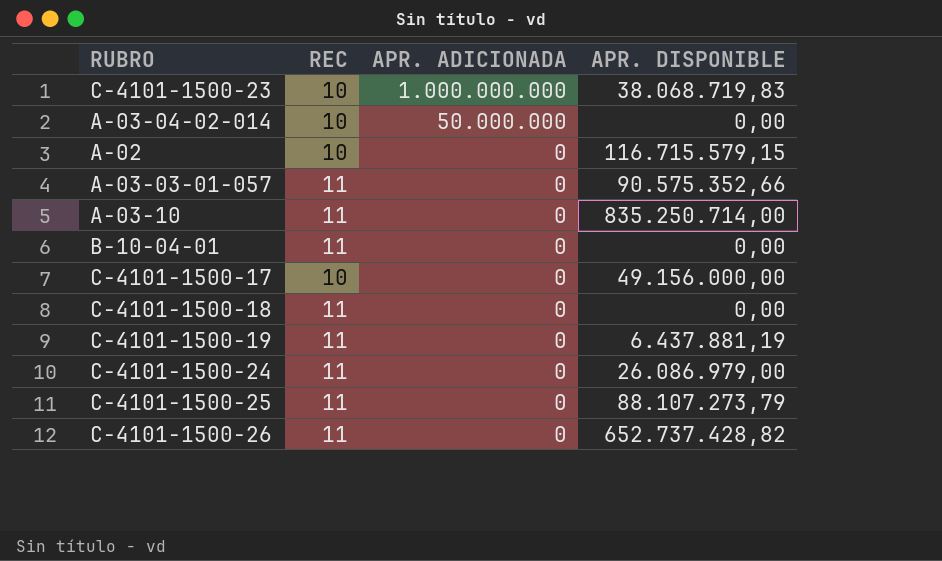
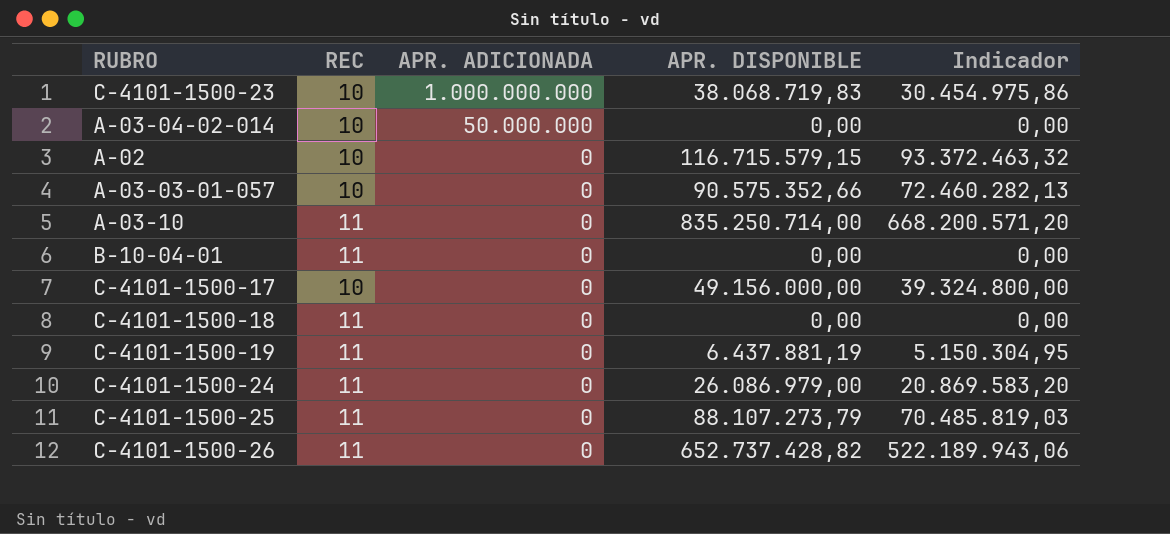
column Indicador | formula: none -> [APR. DISPONIBLE] * 0,8
A-03-03-01-057 | REC: 11 -> 10

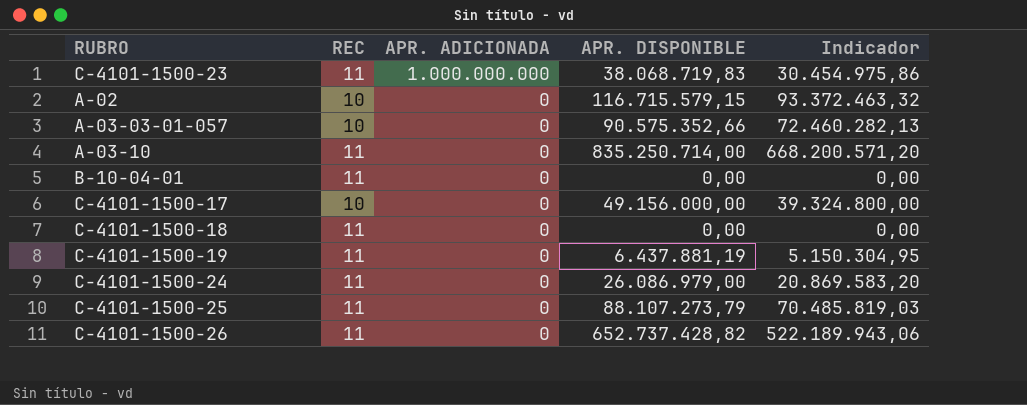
row A-03-04-02-014: 10 | 50.000.000 | 0,00 | 0,00 -> none
C-4101-1500-23 | REC: 10 -> 11

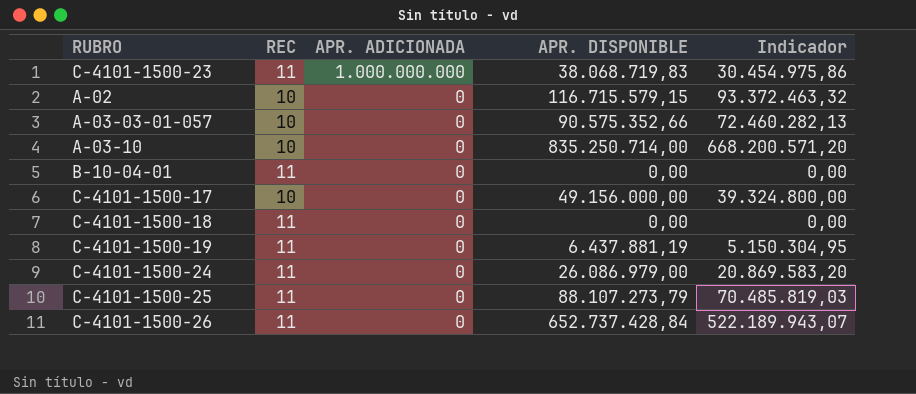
A-03-10 | REC: 11 -> 10
C-4101-1500-26 | APR. DISPONIBLE: 652.737.428,82 -> 652.737.428,84
C-4101-1500-26 | Indicador: 522.189.943,06 -> 522.189.943,07

